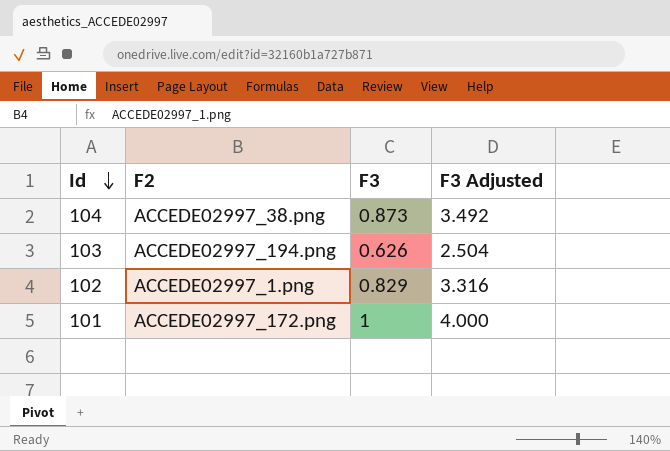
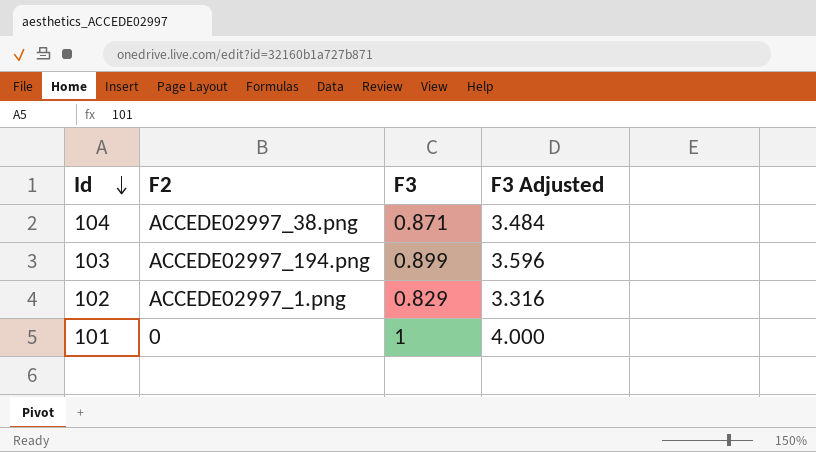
104 | F3: 0.873 -> 0.871
104 | F3 Adjusted: 3.492 -> 3.484
103 | F3: 0.626 -> 0.899
103 | F3 Adjusted: 2.504 -> 3.596
101 | F2: ACCEDE02997_172.png -> 0

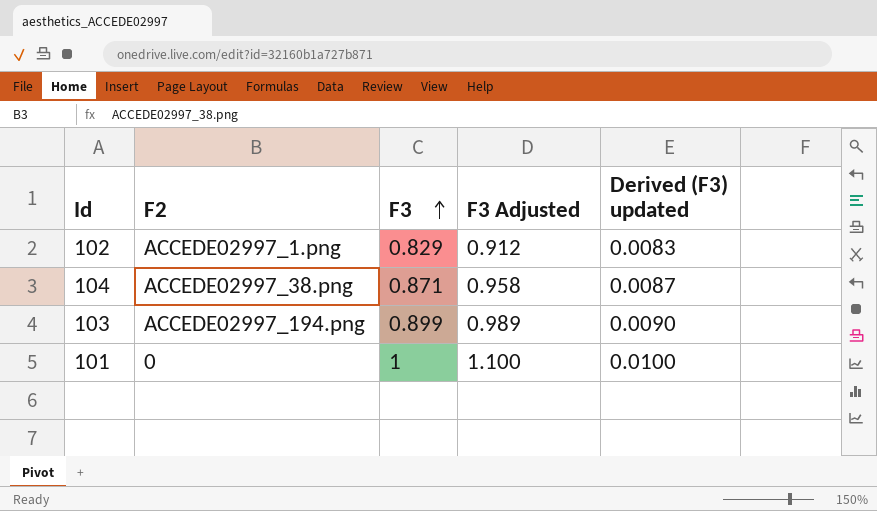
row order: Id descending -> F3 ascending
column F3 Adjusted | formula: [F3] * 4 -> [F3] * 1.1
column Derived (F3) updated | formula: none -> [F3] * 0.01

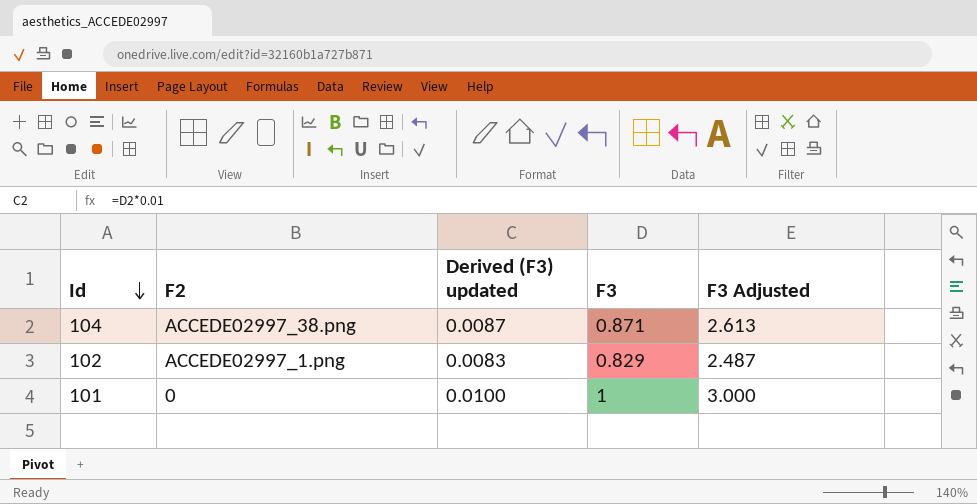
row order: F3 ascending -> Id descending
column Derived (F3) updated | position: 5 -> 3
column F3 Adjusted | formula: [F3] * 1.1 -> [F3] * 3
row 103: ACCEDE02997_194.png | 0.899 | 0.989 | 0.0090 -> none

